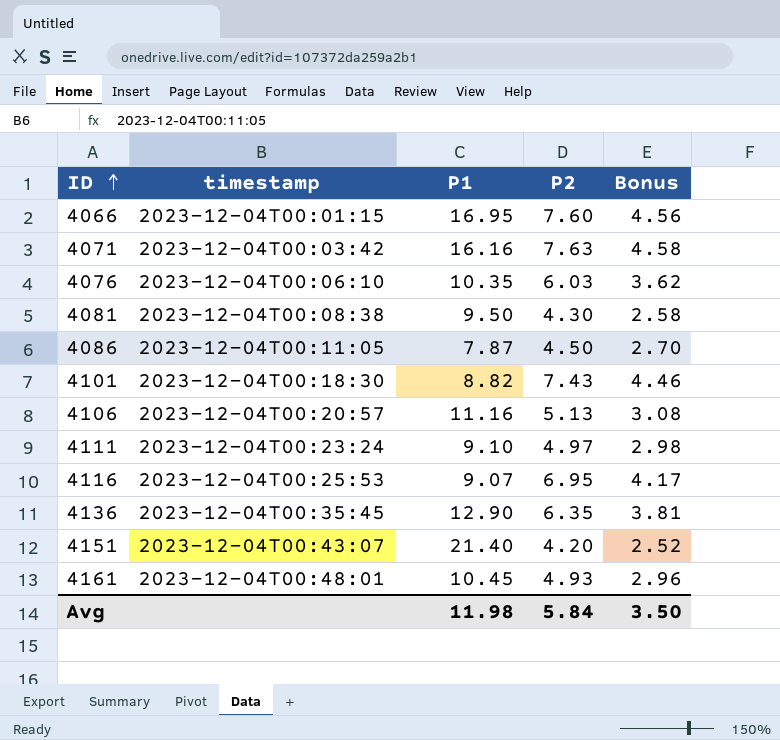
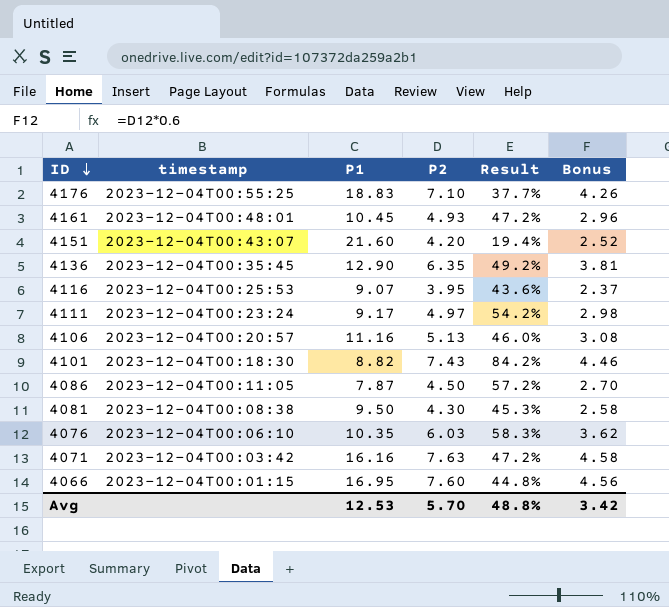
row order: ID ascending -> ID descending
column Result | formula: none -> [P2] / [P1]
row 4176: none -> 2023-12-04T00:55:25 | 18.83 | 7.10 | 37.7% | 4.26
4151 | P1: 21.40 -> 21.60
4116 | P2: 6.95 -> 3.95
4116 | Bonus: 4.17 -> 2.37
4111 | P1: 9.10 -> 9.17
Avg | P1: 11.98 -> 12.53
Avg | P2: 5.84 -> 5.70
Avg | Bonus: 3.50 -> 3.42

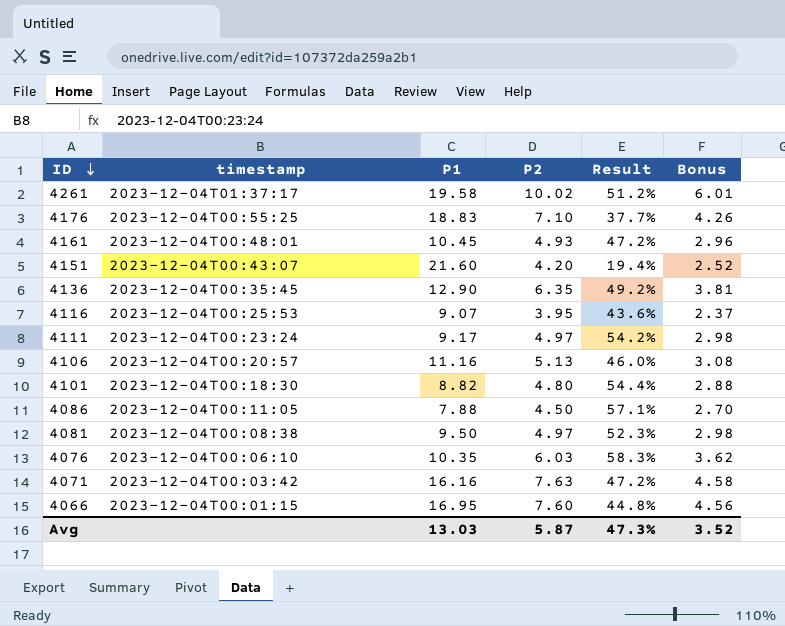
row 4261: none -> 2023-12-04T01:37:17 | 19.58 | 10.02 | 51.2% | 6.01
4101 | P2: 7.43 -> 4.80
4101 | Result: 84.2% -> 54.4%
4101 | Bonus: 4.46 -> 2.88
4086 | P1: 7.87 -> 7.88
4086 | Result: 57.2% -> 57.1%
4081 | P2: 4.30 -> 4.97
4081 | Result: 45.3% -> 52.3%
4081 | Bonus: 2.58 -> 2.98
Avg | P1: 12.53 -> 13.03
Avg | P2: 5.70 -> 5.87
Avg | Result: 48.8% -> 47.3%
Avg | Bonus: 3.42 -> 3.52

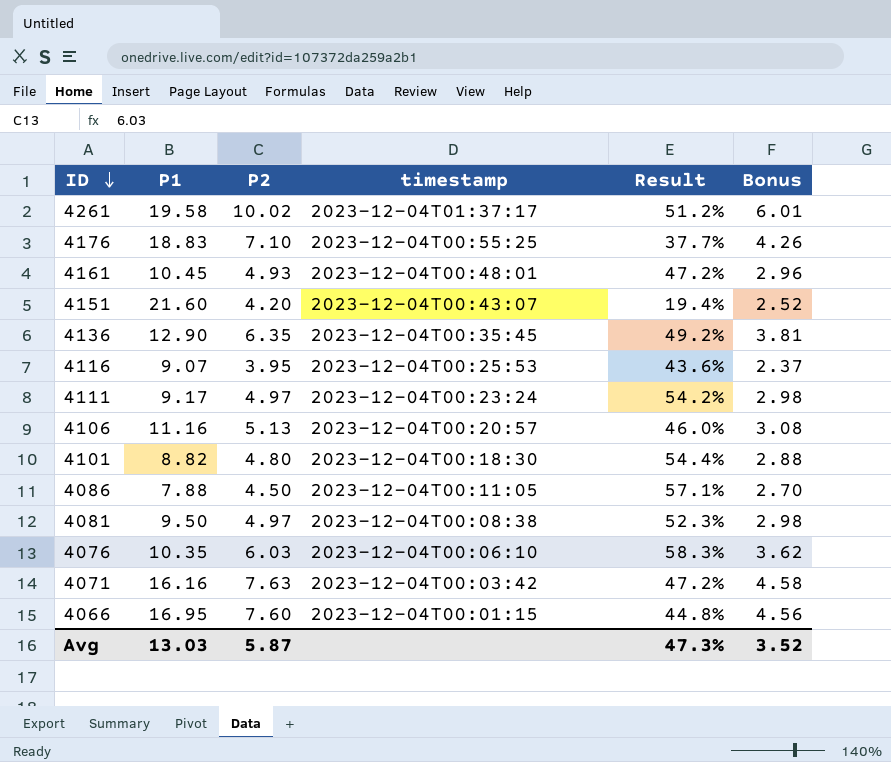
column timestamp | position: 2 -> 4

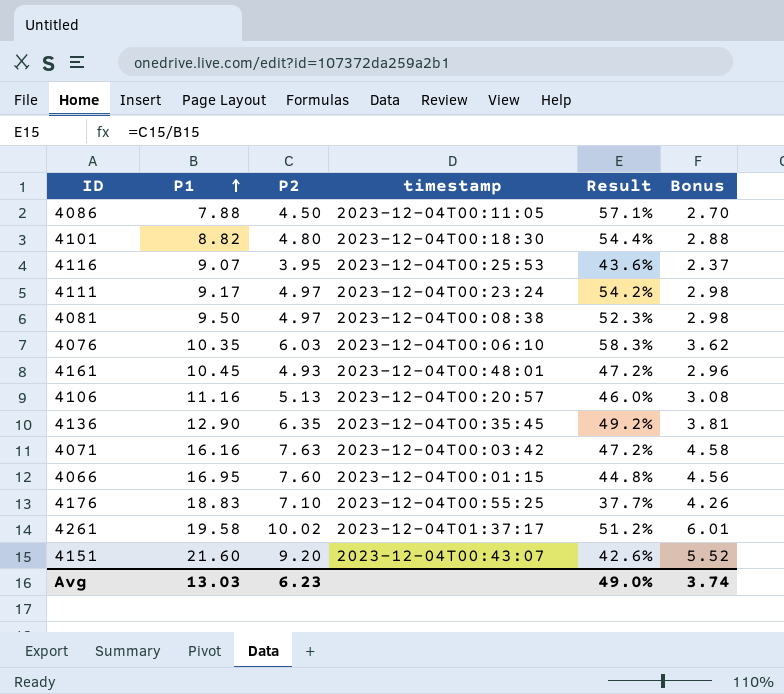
row order: ID descending -> P1 ascending
4151 | P2: 4.20 -> 9.20
4151 | Result: 19.4% -> 42.6%
4151 | Bonus: 2.52 -> 5.52
Avg | P2: 5.87 -> 6.23
Avg | Result: 47.3% -> 49.0%
Avg | Bonus: 3.52 -> 3.74

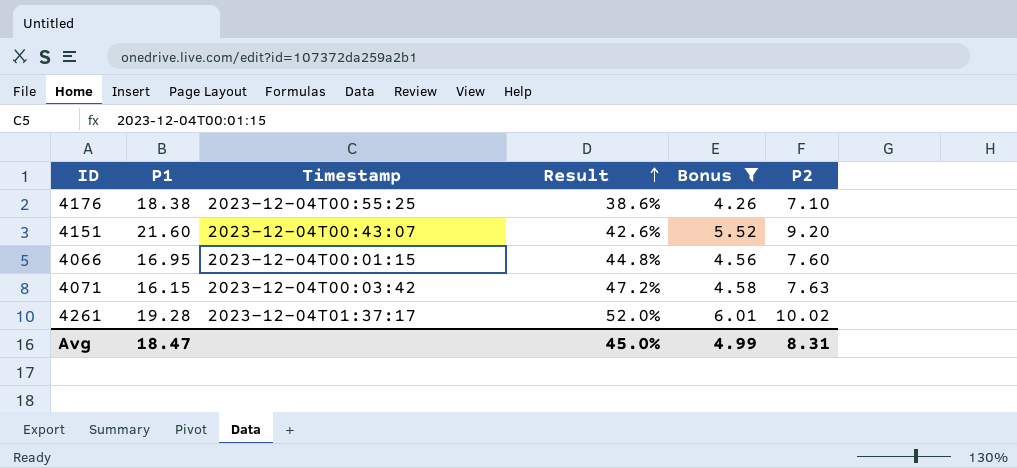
filter: none -> Bonus >= 4.26
row order: P1 ascending -> Result ascending
column name: timestamp -> Timestamp
column P2 | position: 3 -> 6
4176 | P1: 18.83 -> 18.38
4176 | Result: 37.7% -> 38.6%
4071 | P1: 16.16 -> 16.15
4261 | P1: 19.58 -> 19.28
4261 | Result: 51.2% -> 52.0%
Avg | P1: 13.03 -> 18.47
Avg | Result: 49.0% -> 45.0%
Avg | Bonus: 3.74 -> 4.99
Avg | P2: 6.23 -> 8.31

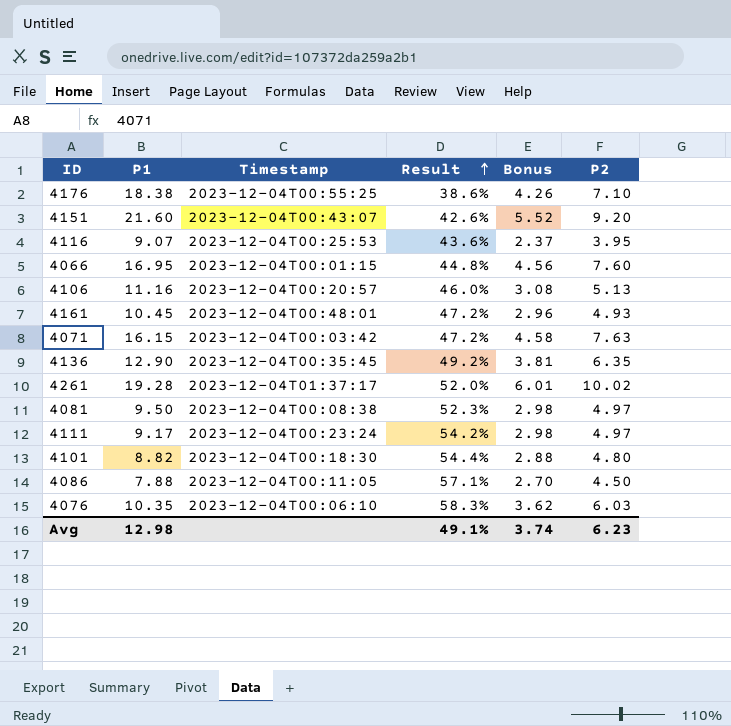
filter: Bonus >= 4.26 -> none
Avg | P1: 18.47 -> 12.98
Avg | Result: 45.0% -> 49.1%
Avg | Bonus: 4.99 -> 3.74
Avg | P2: 8.31 -> 6.23

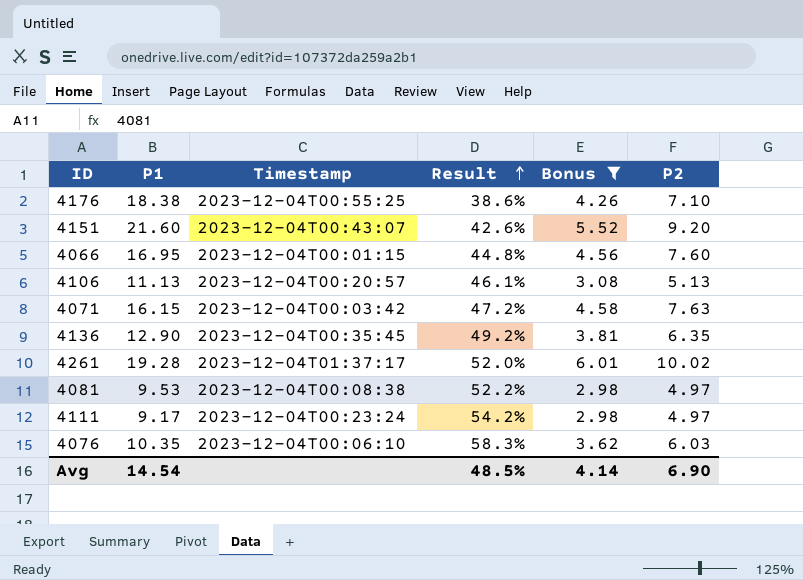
filter: none -> Bonus >= 2.98
4106 | P1: 11.16 -> 11.13
4106 | Result: 46.0% -> 46.1%
4081 | P1: 9.50 -> 9.53
4081 | Result: 52.3% -> 52.2%
Avg | P1: 12.98 -> 14.54
Avg | Result: 49.1% -> 48.5%
Avg | Bonus: 3.74 -> 4.14
Avg | P2: 6.23 -> 6.90

